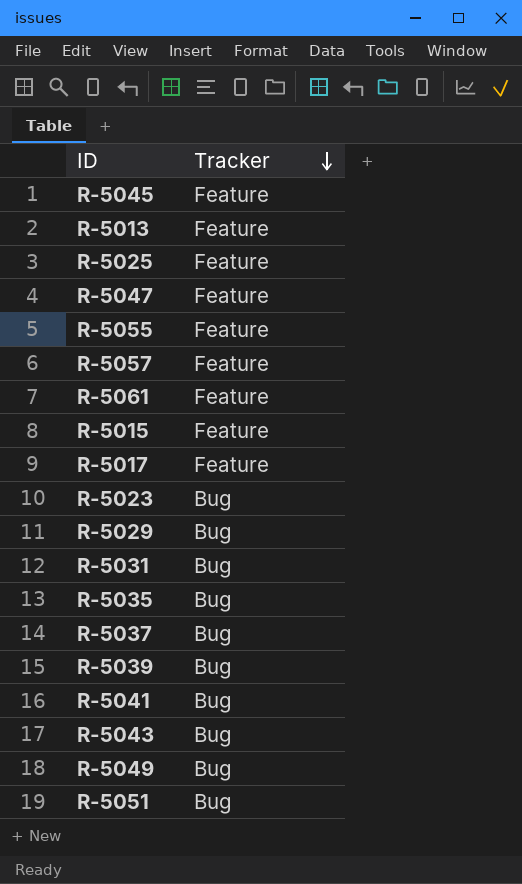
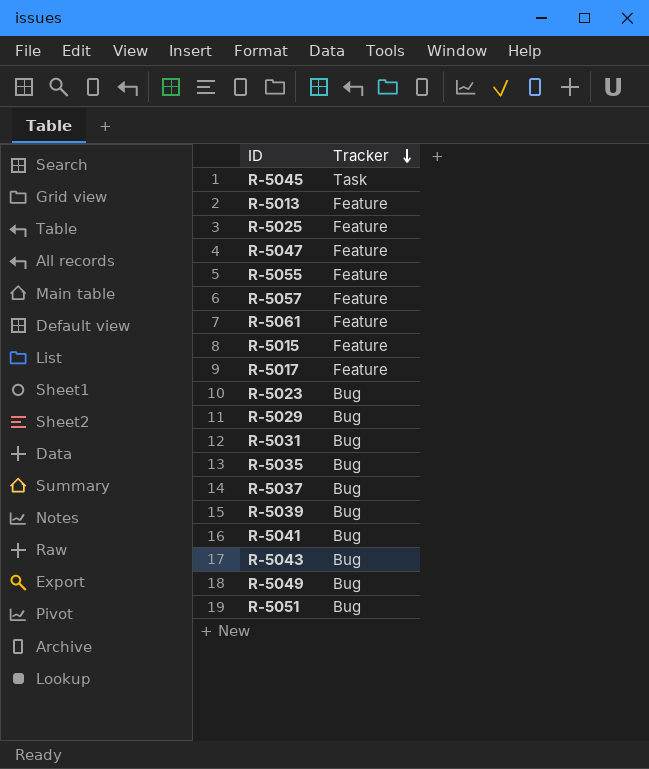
R-5045 | Tracker: Feature -> Task

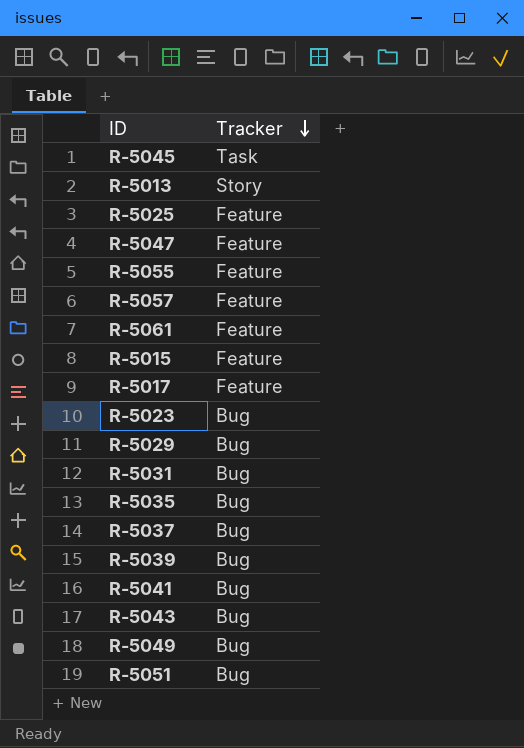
R-5013 | Tracker: Feature -> Story

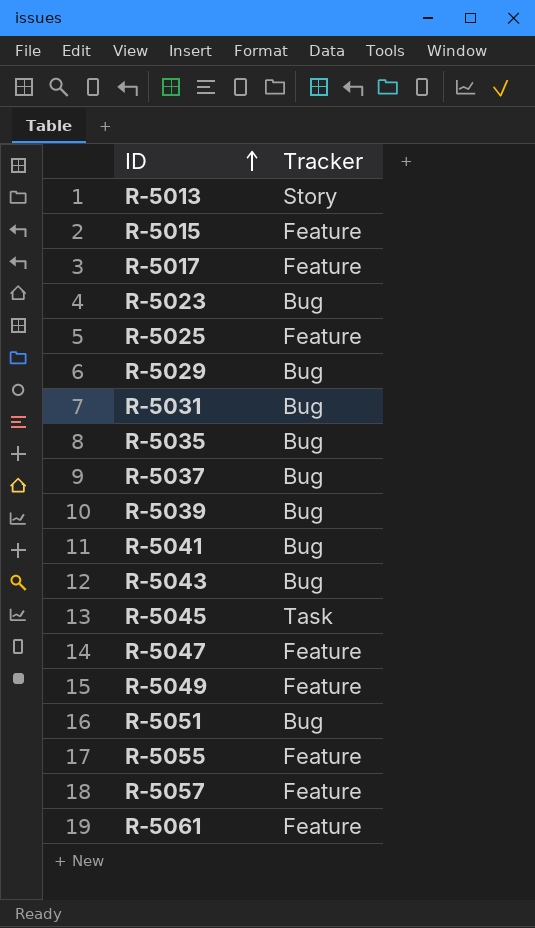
row order: Tracker descending -> ID ascending
R-5049 | Tracker: Bug -> Feature

